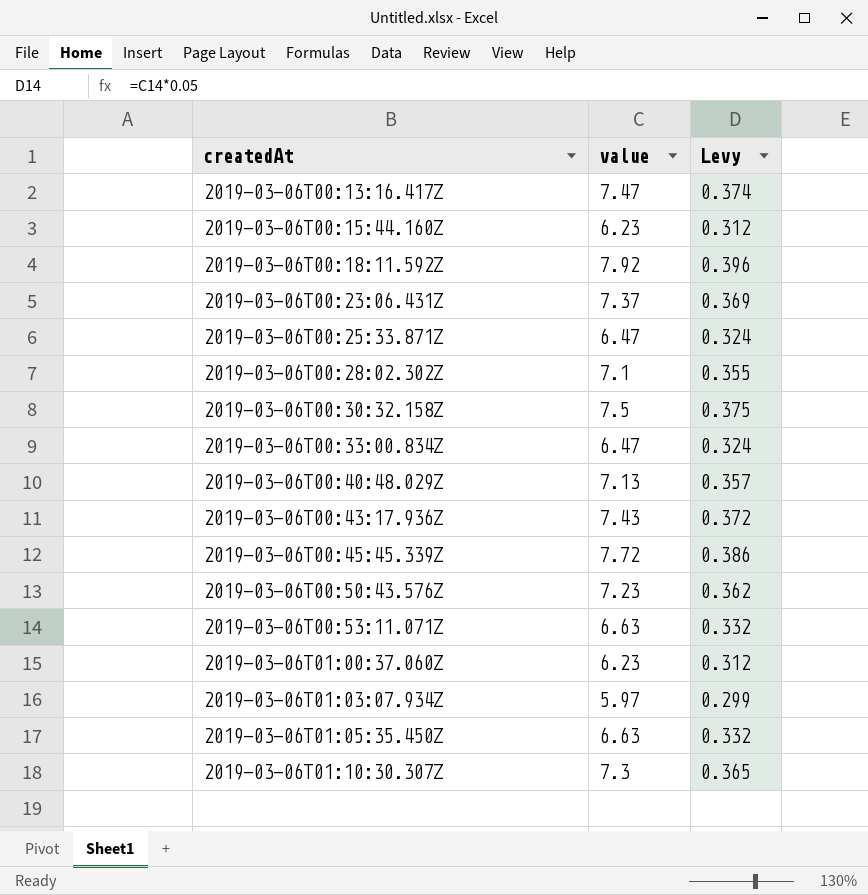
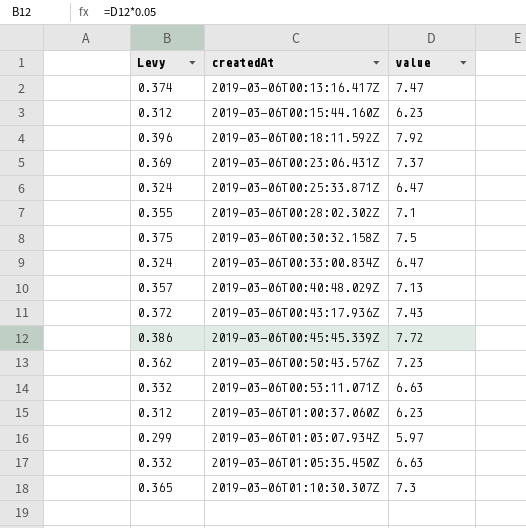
column Levy | position: 3 -> 1

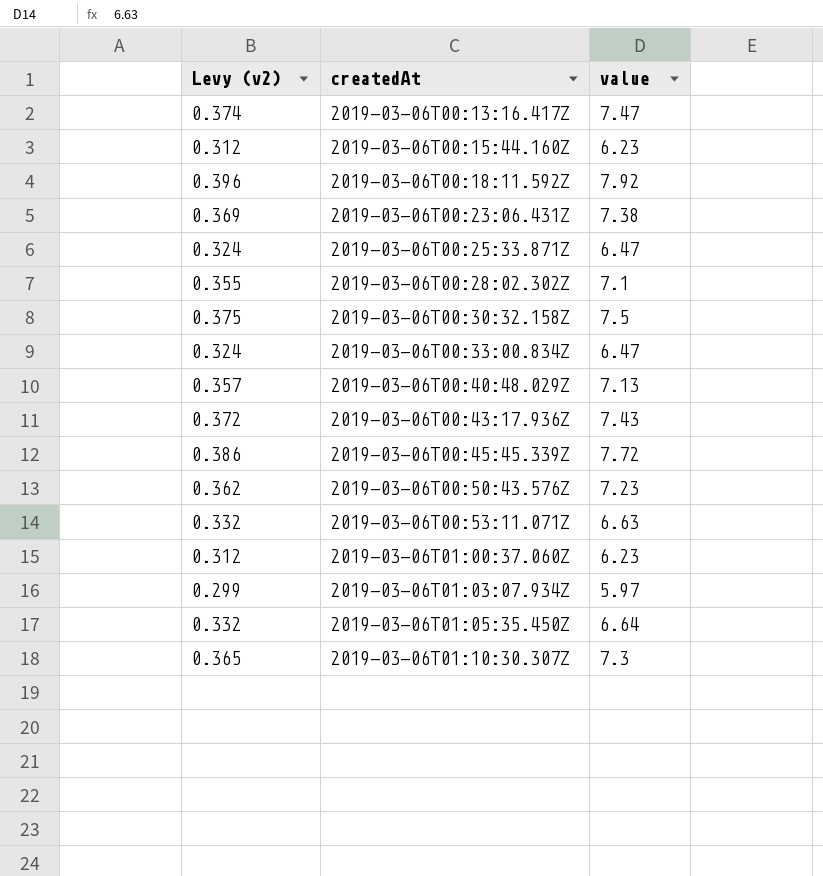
column name: Levy -> Levy (v2)
2019-03-06T00:23:06.431Z | value: 7.37 -> 7.38
2019-03-06T01:05:35.450Z | value: 6.63 -> 6.64

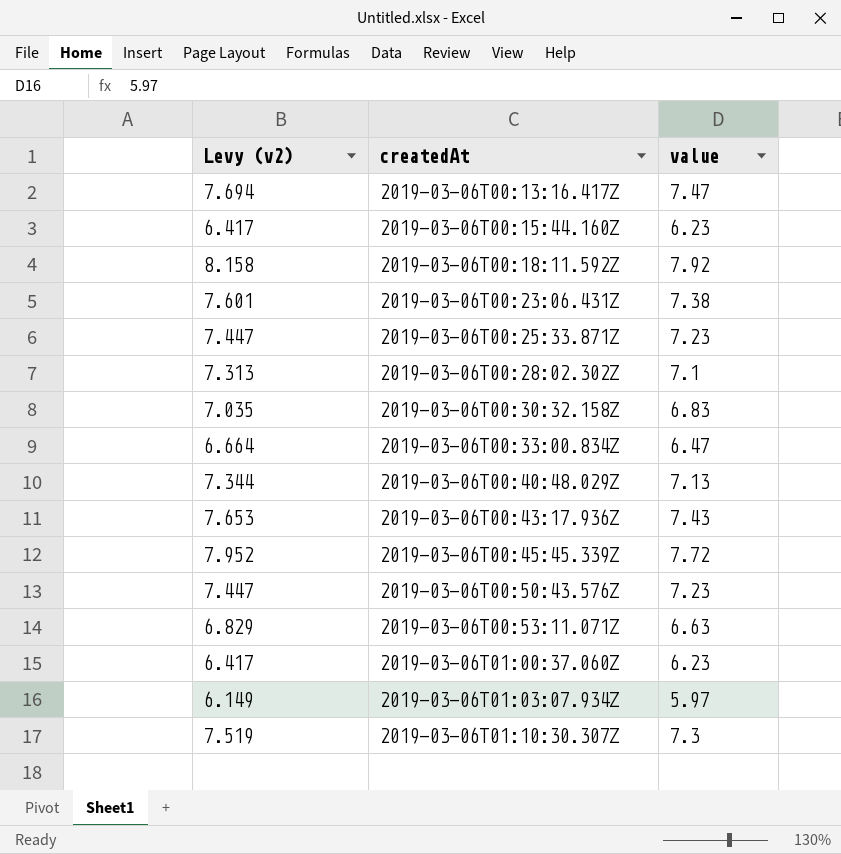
column Levy (v2) | formula: [value] * 0.05 -> [value] * 1.03
row 2019-03-06T01:05:35.450Z: 0.332 | 6.64 -> none
2019-03-06T00:25:33.871Z | value: 6.47 -> 7.23
2019-03-06T00:30:32.158Z | value: 7.5 -> 6.83

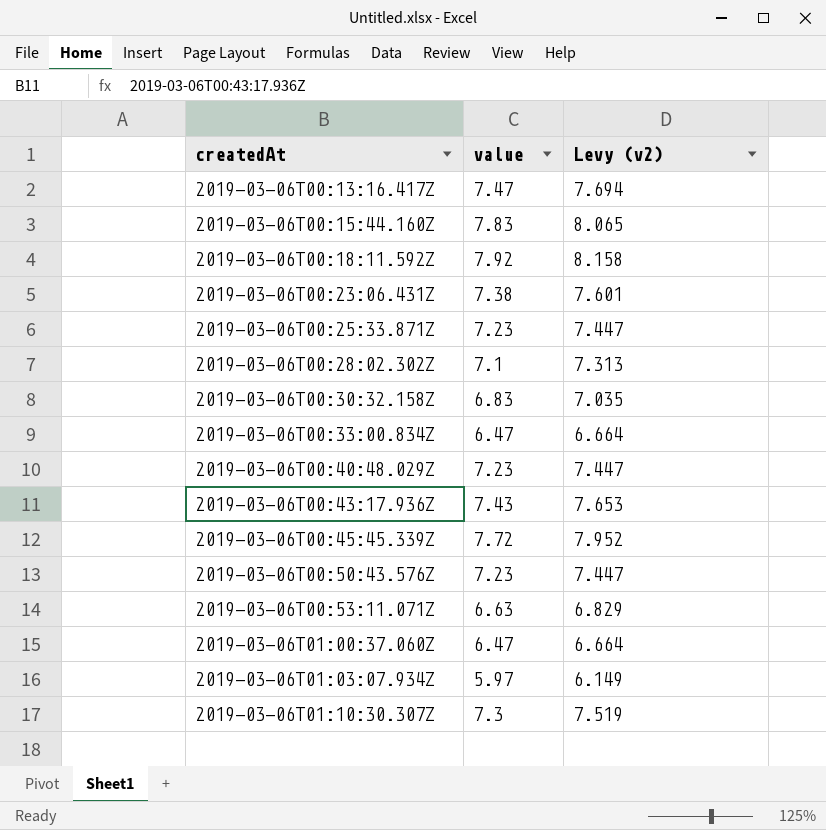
column Levy (v2) | position: 1 -> 3
2019-03-06T00:15:44.160Z | value: 6.23 -> 7.83
2019-03-06T00:15:44.160Z | Levy (v2): 6.417 -> 8.065
2019-03-06T00:40:48.029Z | value: 7.13 -> 7.23
2019-03-06T00:40:48.029Z | Levy (v2): 7.344 -> 7.447
2019-03-06T01:00:37.060Z | value: 6.23 -> 6.47
2019-03-06T01:00:37.060Z | Levy (v2): 6.417 -> 6.664

